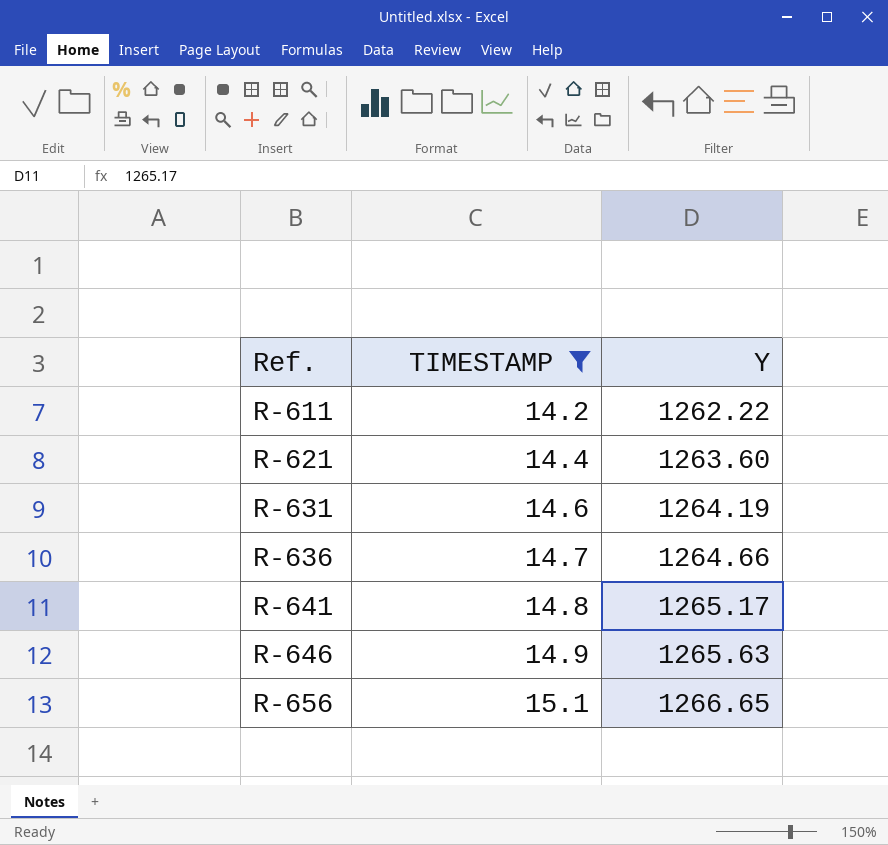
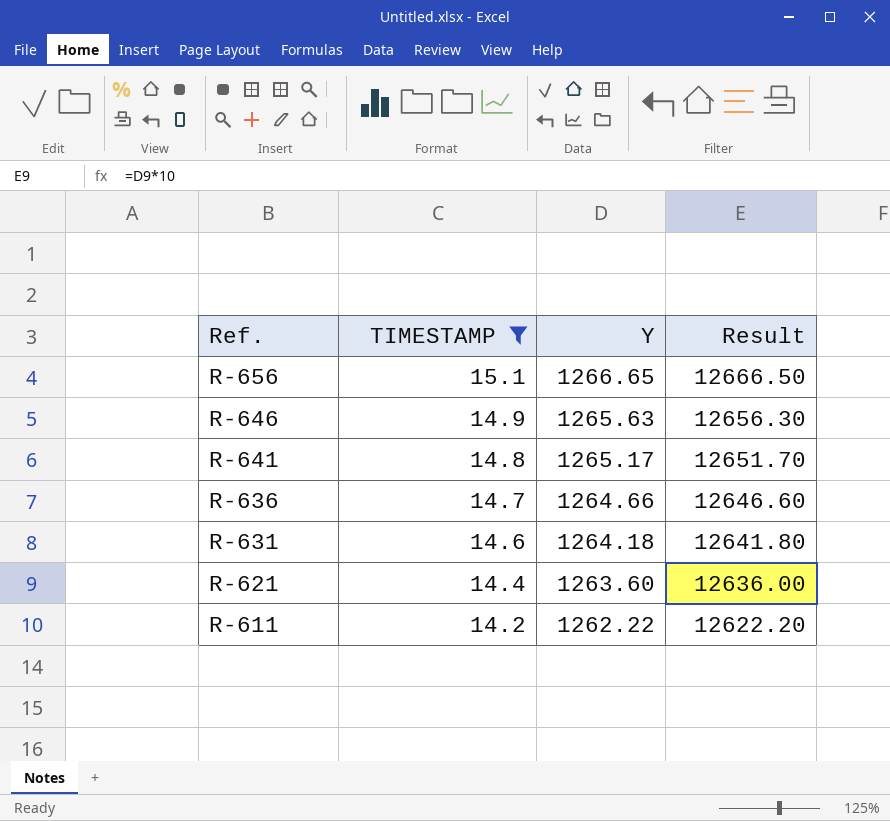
row order: Ref. ascending -> Ref. descending
column Result | formula: none -> [Y] * 10
R-631 | Y: 1264.19 -> 1264.18

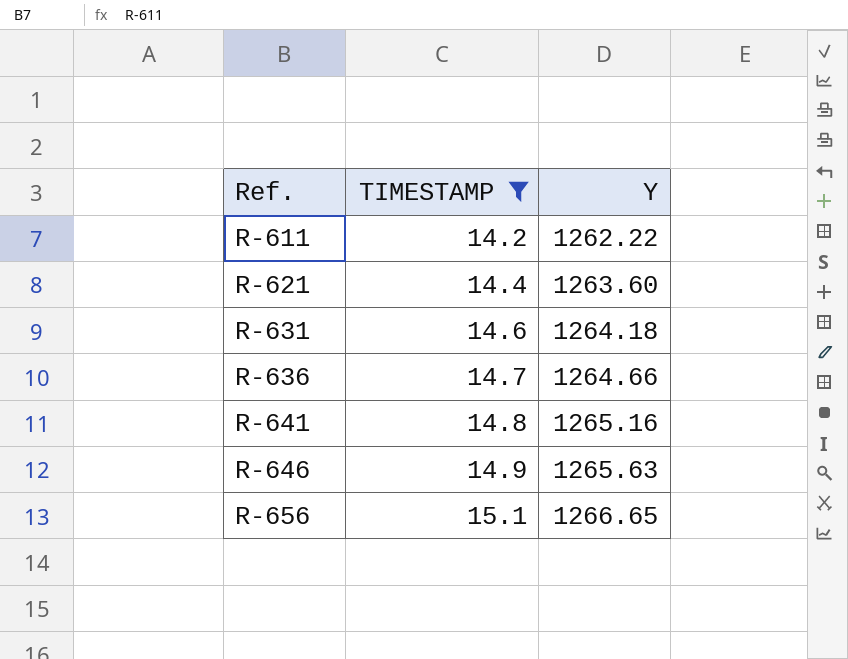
row order: Ref. descending -> Ref. ascending
column Result | formula: [Y] * 10 -> none
R-641 | Y: 1265.17 -> 1265.16

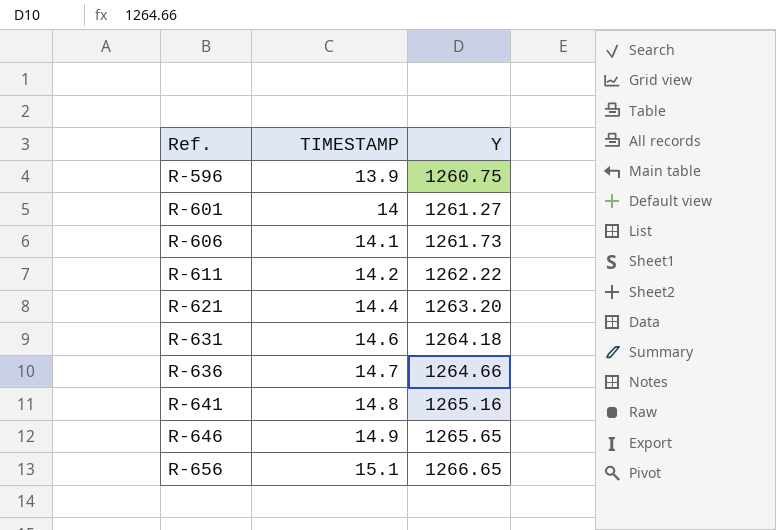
filter: TIMESTAMP >= 14.2 -> none
R-621 | Y: 1263.60 -> 1263.20
R-646 | Y: 1265.63 -> 1265.65

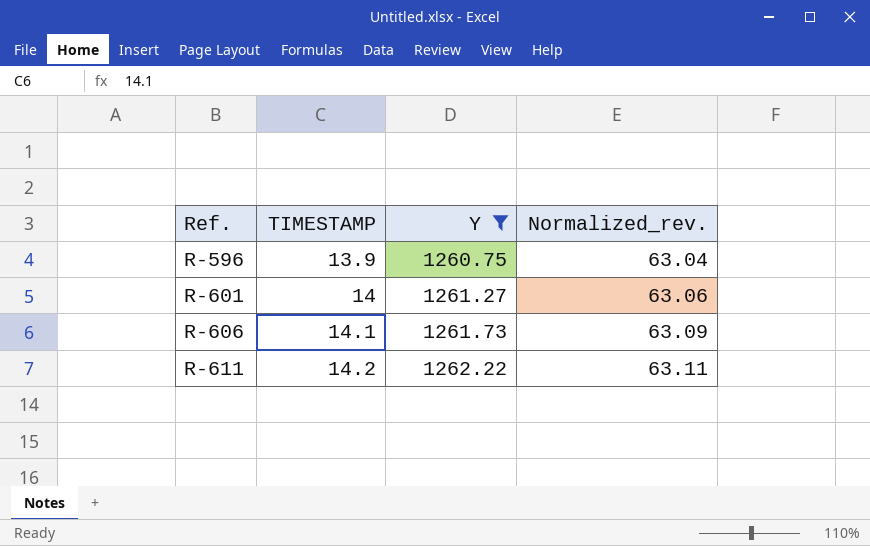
filter: none -> Y <= 1262.22
column Normalized_rev. | formula: none -> [Y] * 0.05

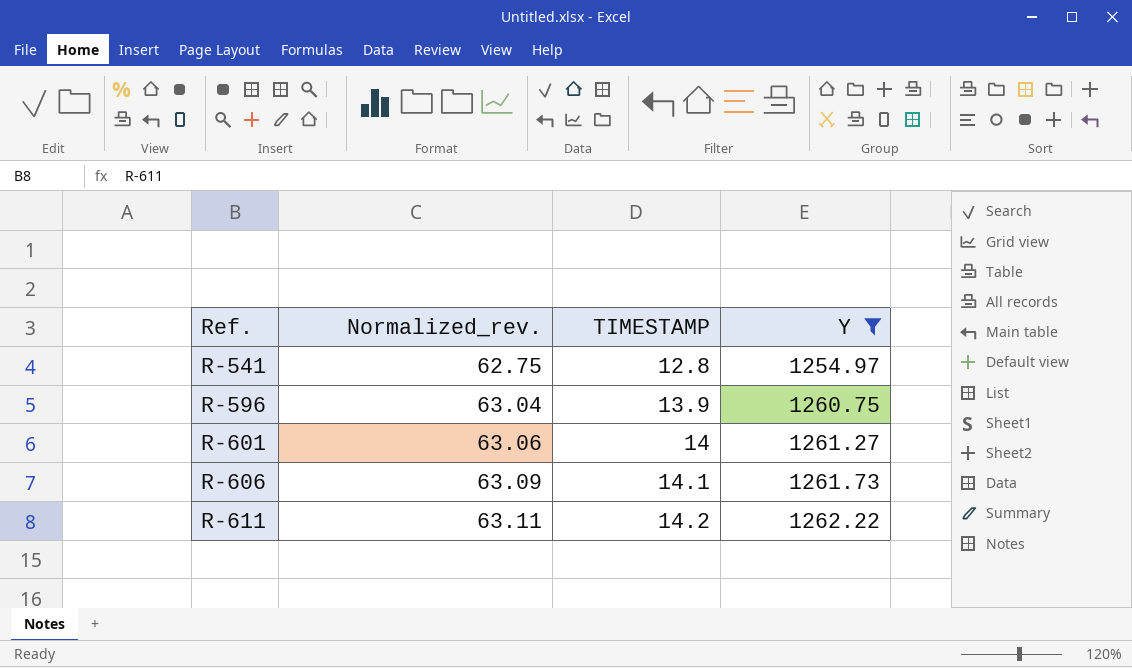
column Normalized_rev. | position: 4 -> 2
row R-541: none -> 62.75 | 12.8 | 1254.97

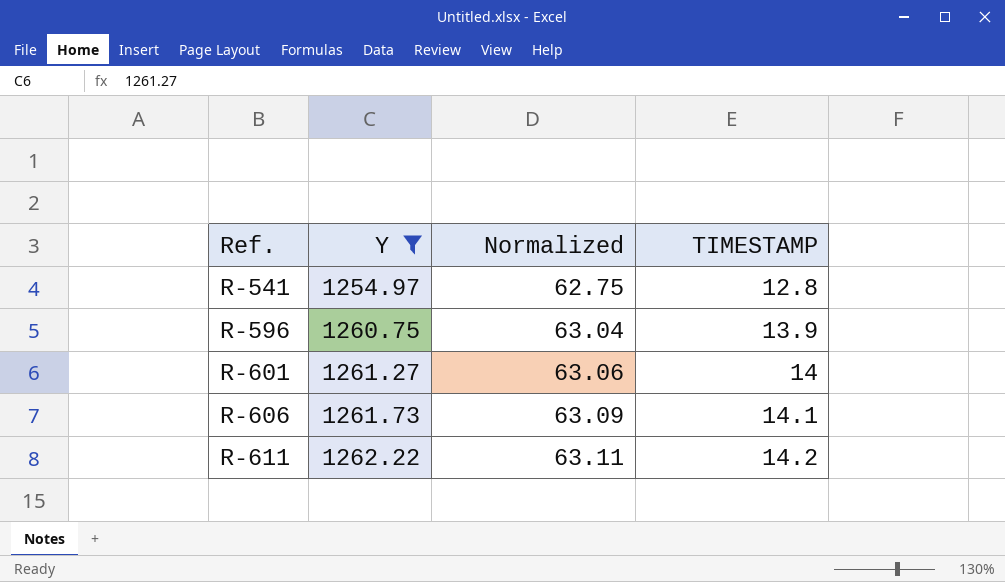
column Y | position: 4 -> 2
column name: Normalized_rev. -> Normalized

